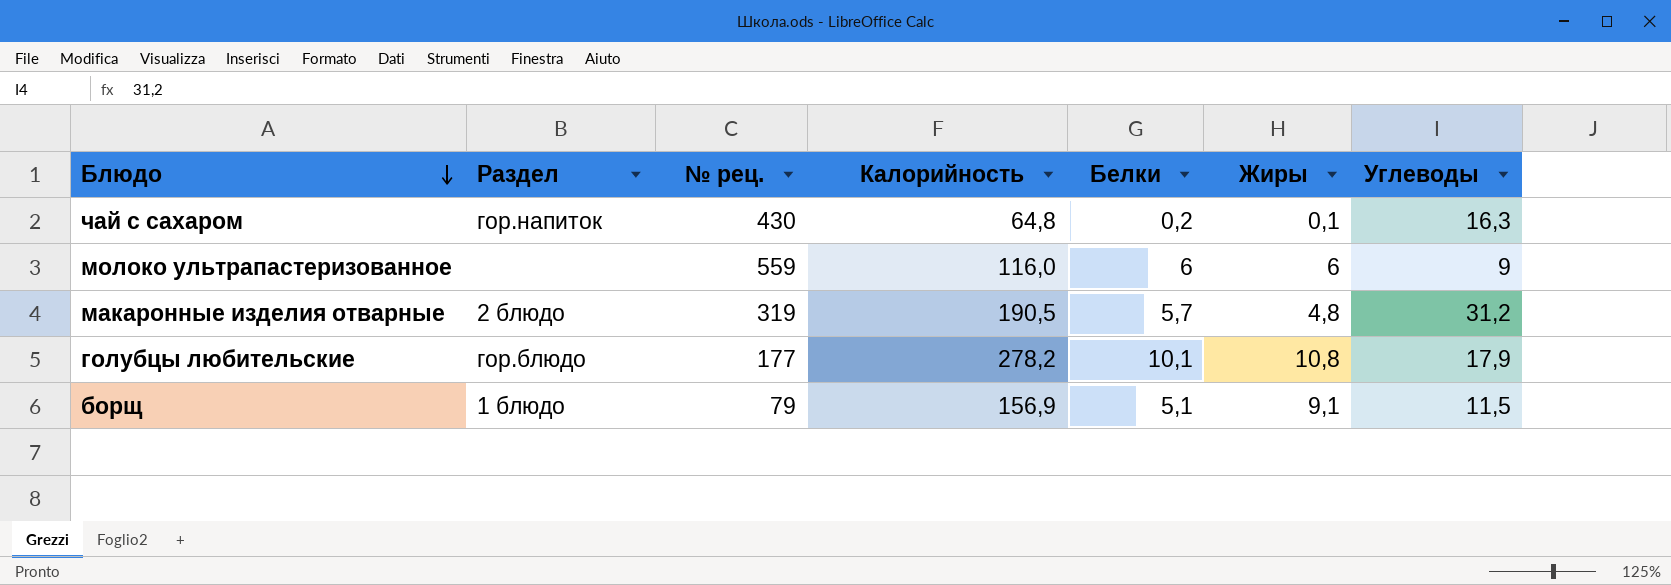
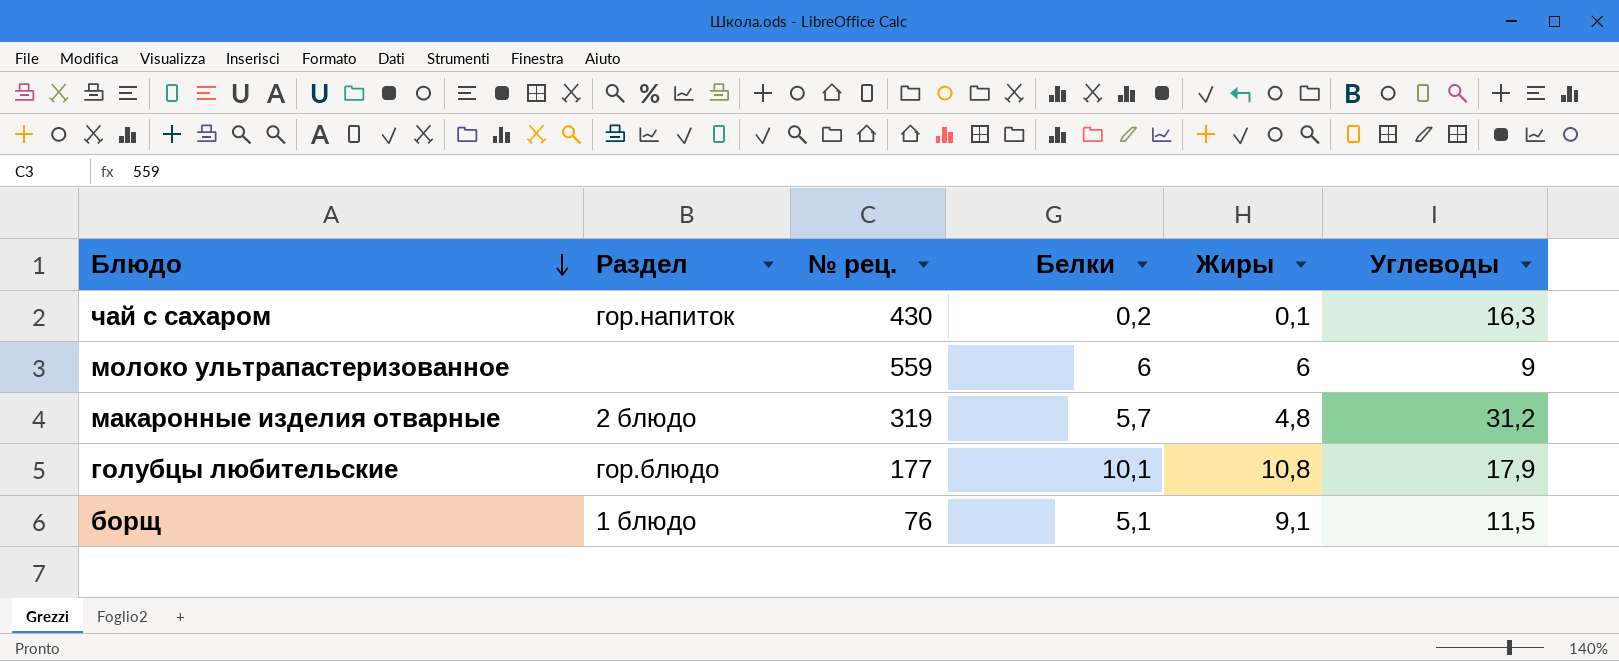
column Калорийность | position: 4 -> none
борщ | № рец.: 79 -> 76

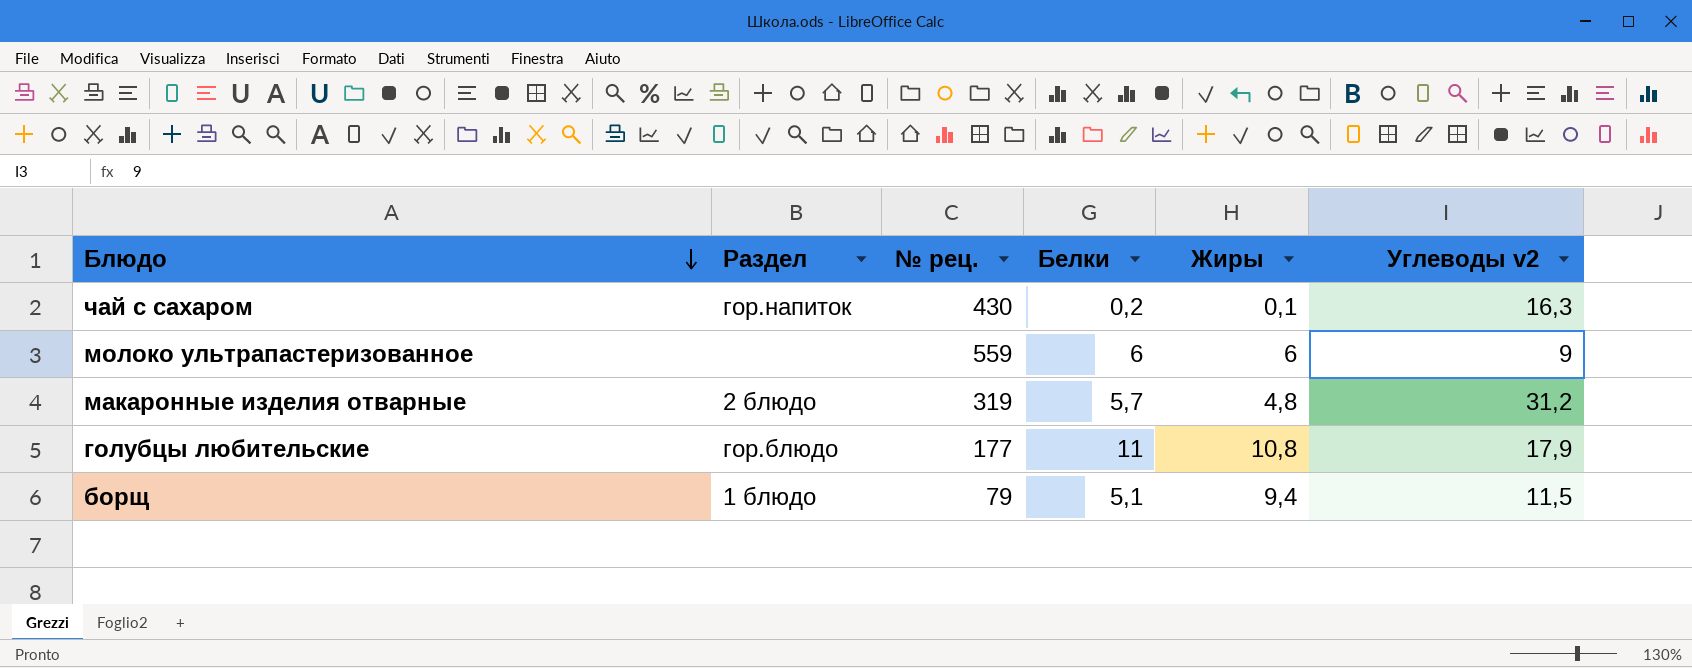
column name: Углеводы -> Углеводы v2
голубцы любительские | Белки: 10,1 -> 11
борщ | № рец.: 76 -> 79
борщ | Жиры: 9,1 -> 9,4

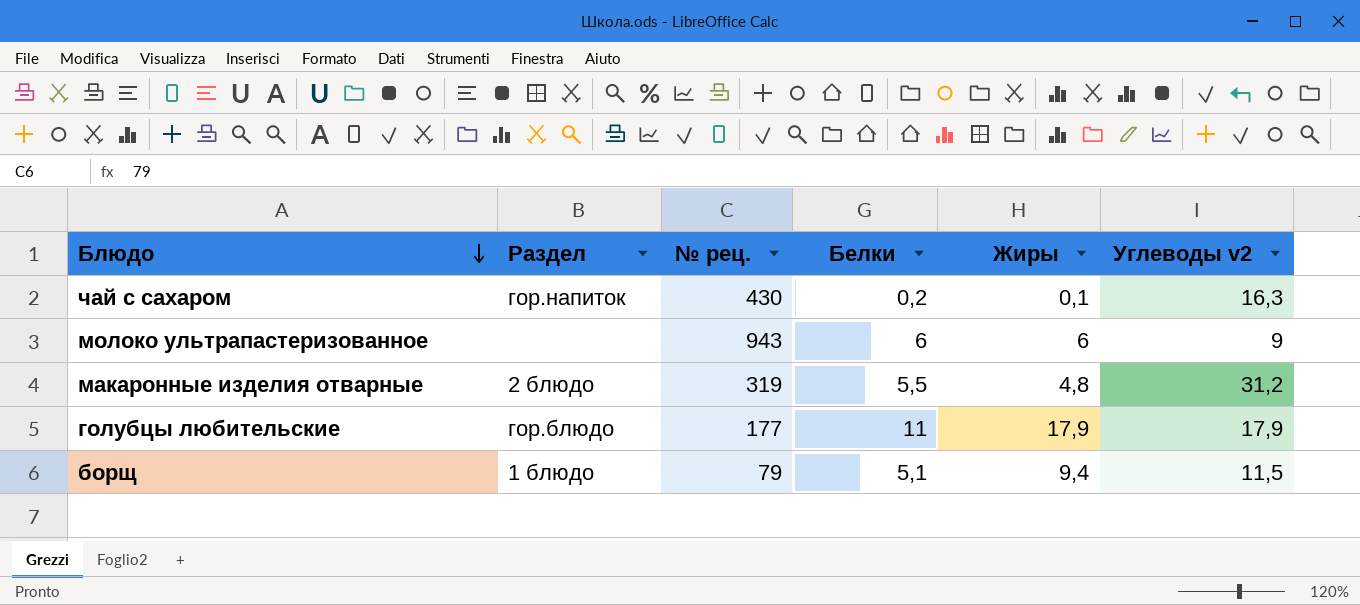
молоко ультрапастеризованное | № рец.: 559 -> 943
макаронные изделия отварные | Белки: 5,7 -> 5,5
голубцы любительские | Жиры: 10,8 -> 17,9

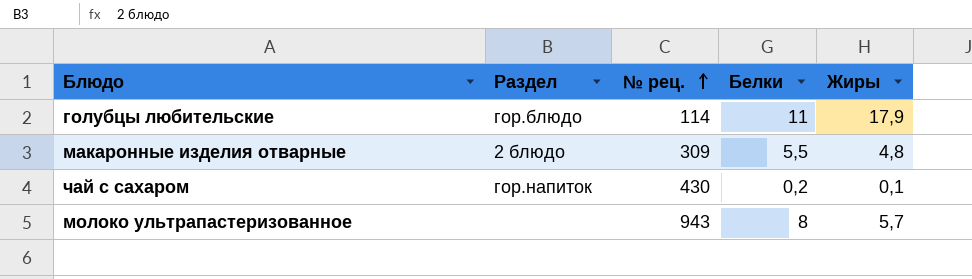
row order: Блюдо descending -> № рец. ascending
column Углеводы v2 | position: 6 -> none
row борщ: 1 блюдо | 79 | 5,1 | 9,4 | 11,5 -> none
голубцы любительские | № рец.: 177 -> 114
макаронные изделия отварные | № рец.: 319 -> 309
молоко ультрапастеризованное | Белки: 6 -> 8
молоко ультрапастеризованное | Жиры: 6 -> 5,7

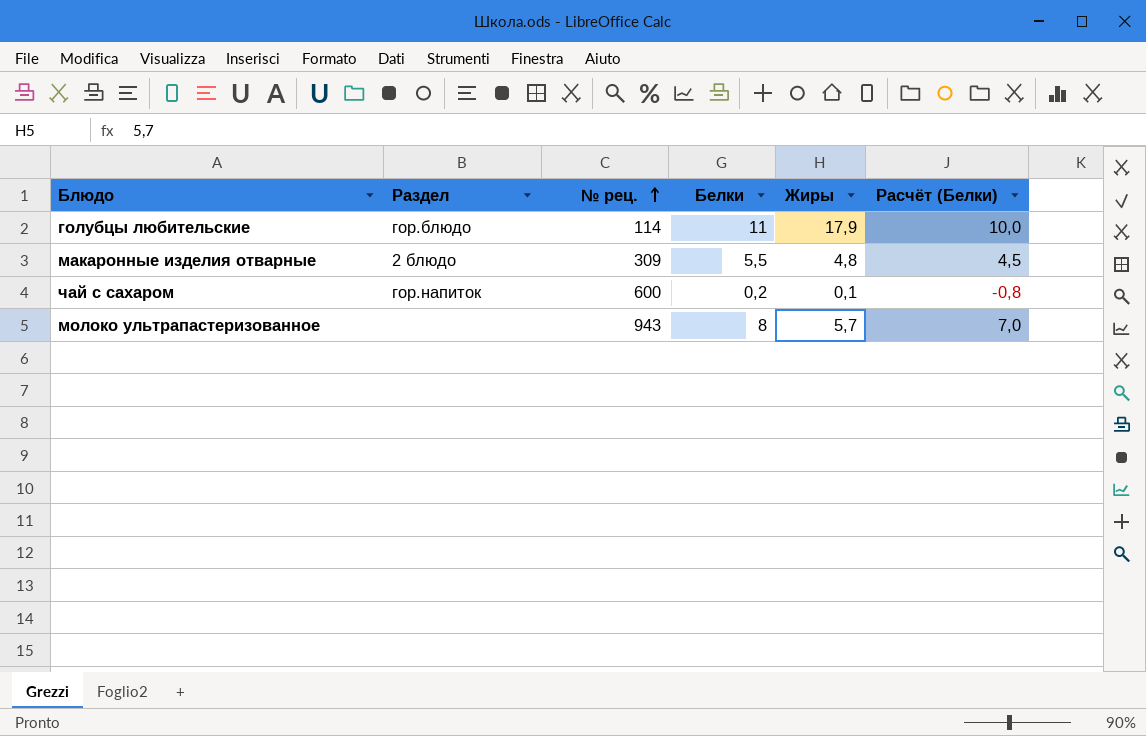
column Расчёт (Белки) | formula: none -> [Белки] - 1
чай с сахаром | № рец.: 430 -> 600

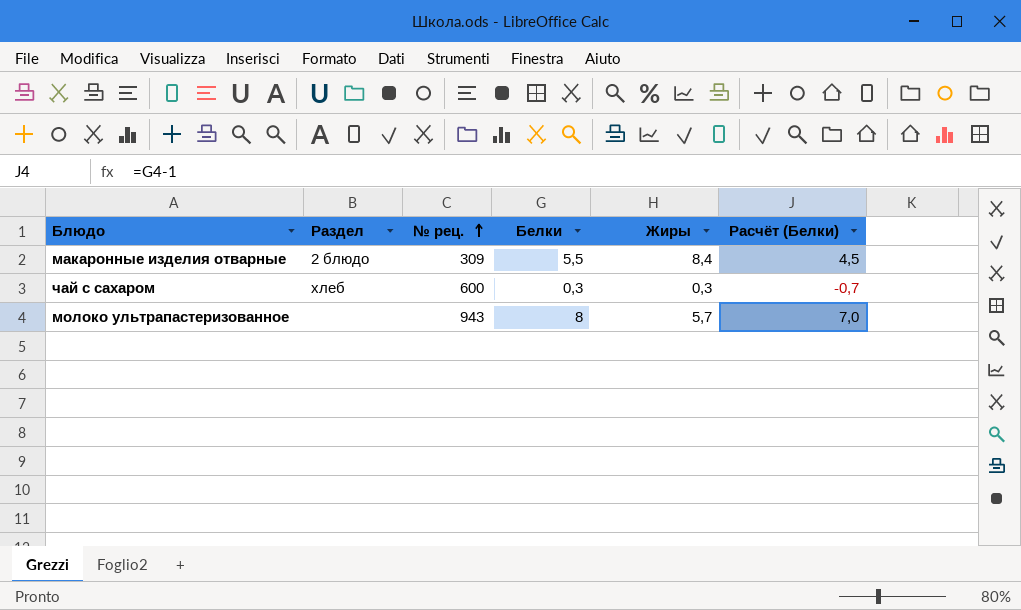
row голубцы любительские: гор.блюдо | 114 | 11 | 17,9 | 10,0 -> none
макаронные изделия отварные | Жиры: 4,8 -> 8,4
чай с сахаром | Раздел: гор.напиток -> хлеб
чай с сахаром | Белки: 0,2 -> 0,3
чай с сахаром | Жиры: 0,1 -> 0,3
чай с сахаром | Расчёт (Белки): -0,8 -> -0,7

